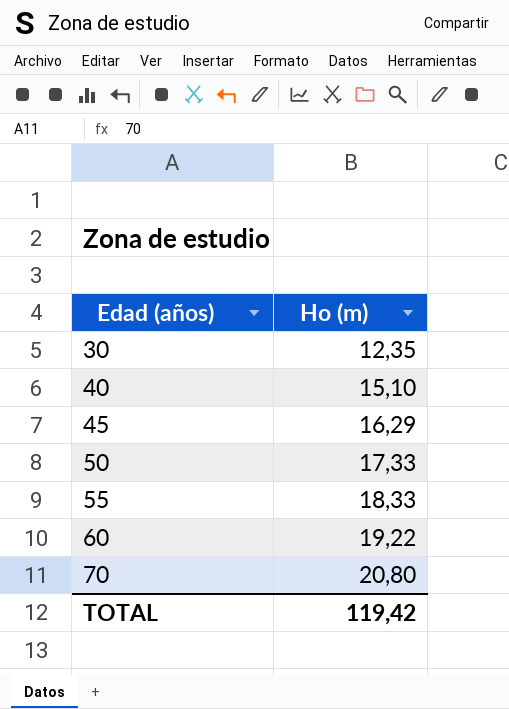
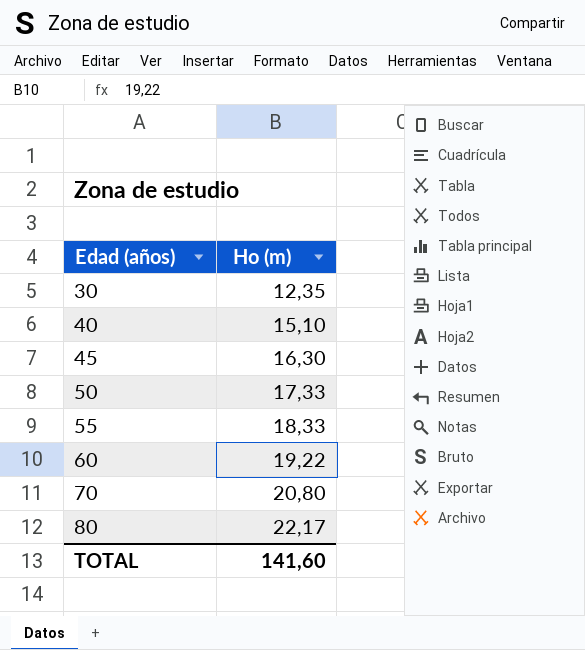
45 | Ho (m): 16,29 -> 16,30
row 80: none -> 22,17
TOTAL | Ho (m): 119,42 -> 141,60

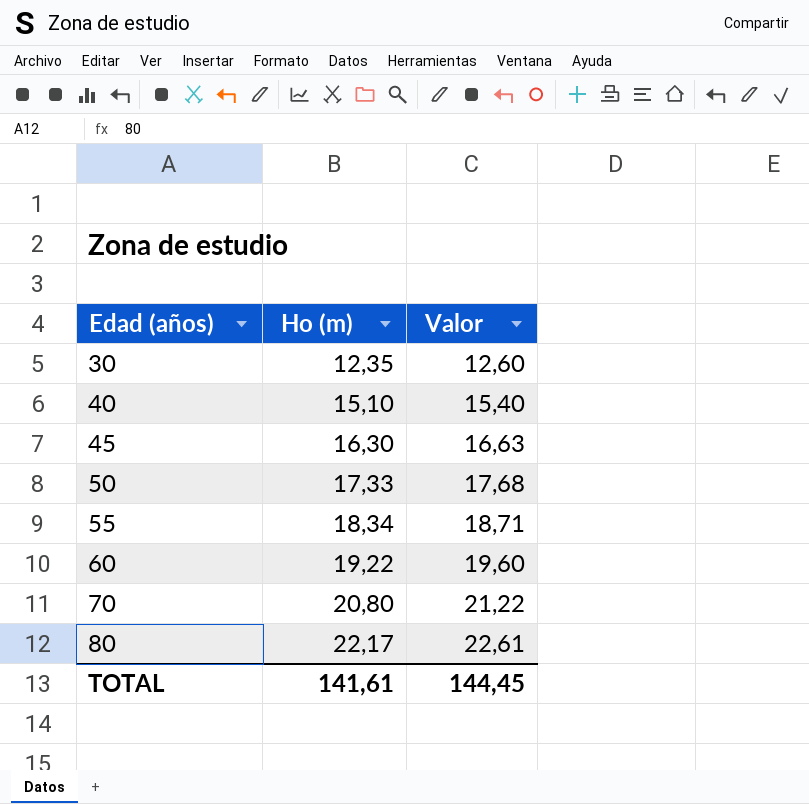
column Valor | formula: none -> [Ho (m)] * 1,02
55 | Ho (m): 18,33 -> 18,34
TOTAL | Ho (m): 141,60 -> 141,61

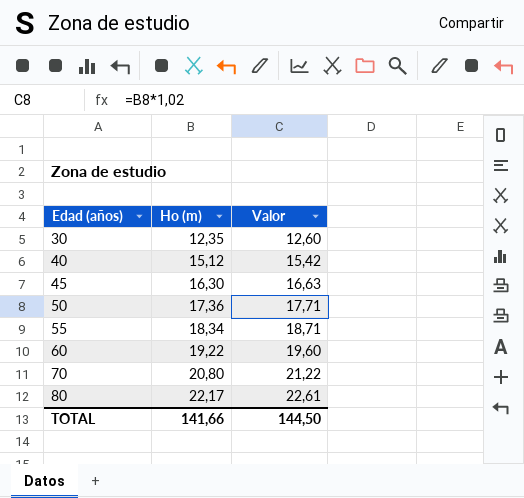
40 | Ho (m): 15,10 -> 15,12
40 | Valor: 15,40 -> 15,42
50 | Ho (m): 17,33 -> 17,36
50 | Valor: 17,68 -> 17,71
TOTAL | Ho (m): 141,61 -> 141,66
TOTAL | Valor: 144,45 -> 144,50

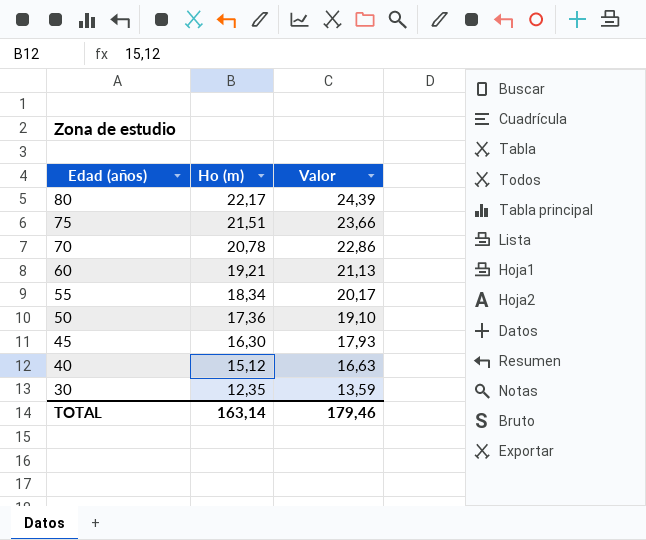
row order: Edad (años) ascending -> Edad (años) descending
column Valor | formula: [Ho (m)] * 1,02 -> [Ho (m)] * 1,1
row 75: none -> 21,51 | 23,66
70 | Ho (m): 20,80 -> 20,78
60 | Ho (m): 19,22 -> 19,21
TOTAL | Ho (m): 141,66 -> 163,14
TOTAL | Valor: 144,50 -> 179,46

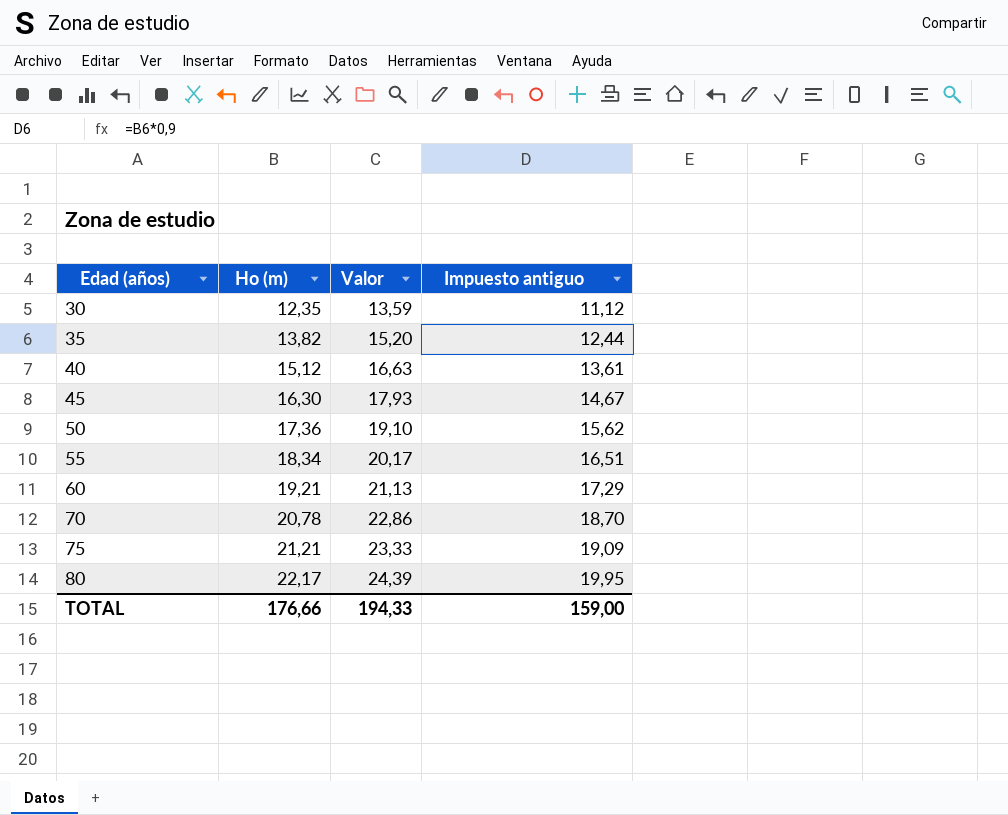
row order: Edad (años) descending -> Edad (años) ascending
column Impuesto antiguo | formula: none -> [Ho (m)] * 0,9
row 35: none -> 13,82 | 15,20 | 12,44
75 | Ho (m): 21,51 -> 21,21
75 | Valor: 23,66 -> 23,33
TOTAL | Ho (m): 163,14 -> 176,66
TOTAL | Valor: 179,46 -> 194,33

